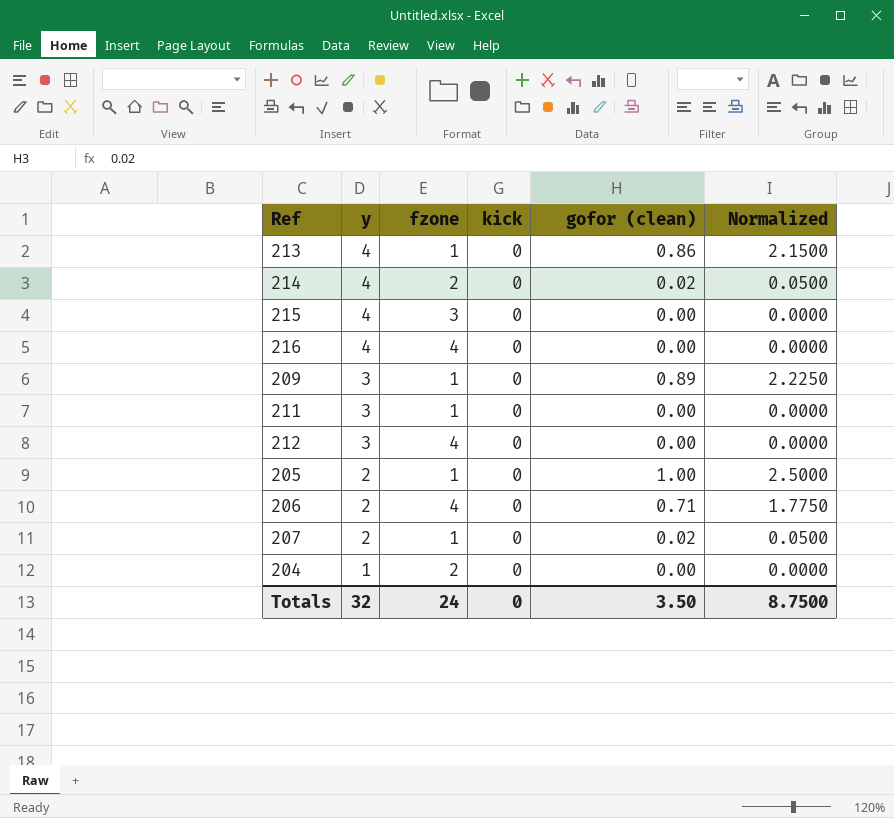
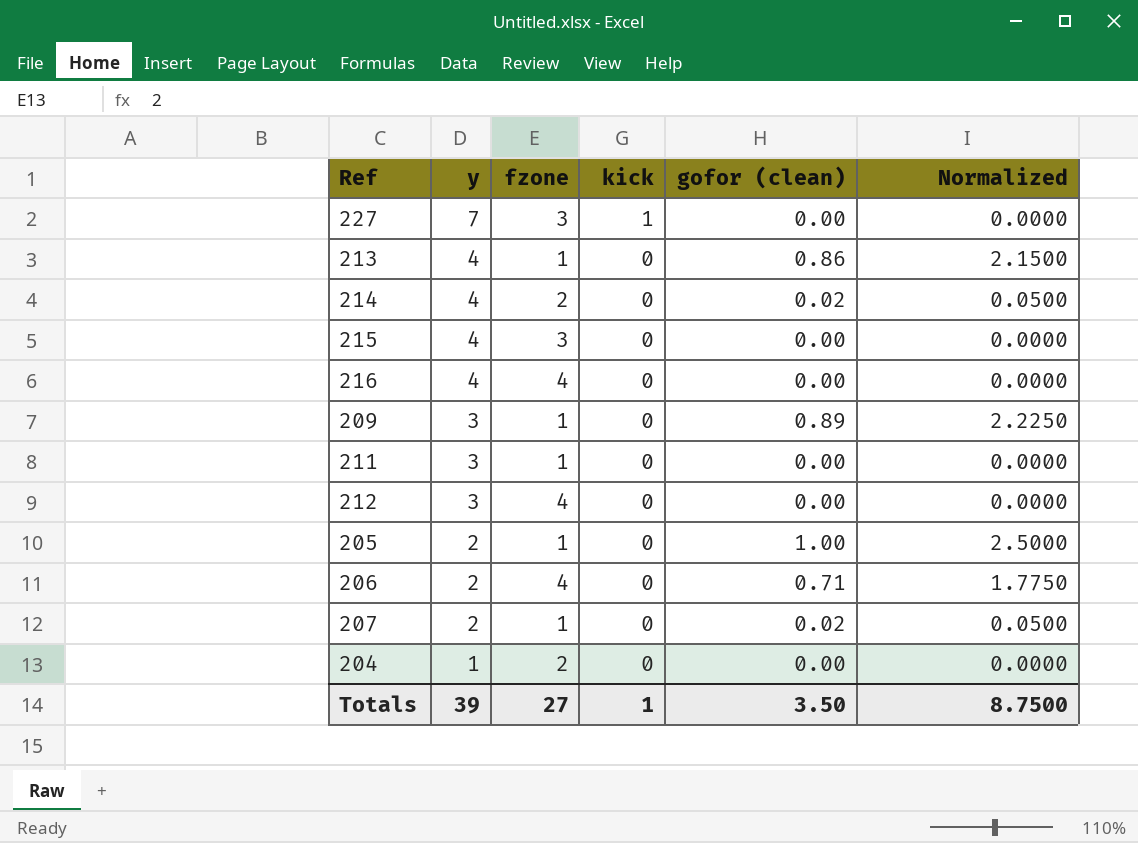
row 227: none -> 7 | 3 | 1 | 0.00 | 0.0000
Totals | y: 32 -> 39
Totals | fzone: 24 -> 27
Totals | kick: 0 -> 1

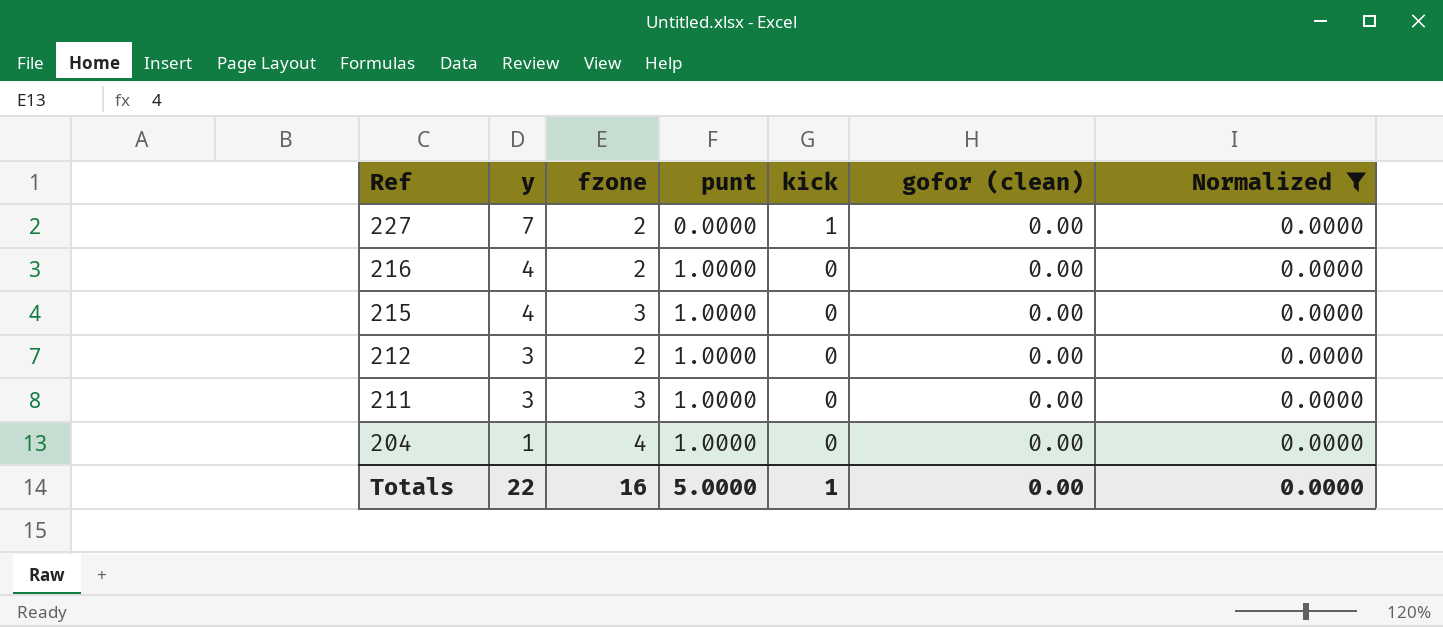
filter: none -> Normalized = 0.0000
row order: y descending -> Ref descending
column punt | position: none -> 4
227 | fzone: 3 -> 2
216 | fzone: 4 -> 2
212 | fzone: 4 -> 2
211 | fzone: 1 -> 3
204 | fzone: 2 -> 4
Totals | y: 39 -> 22
Totals | fzone: 27 -> 16
Totals | gofor (clean): 3.50 -> 0.00
Totals | Normalized: 8.7500 -> 0.0000

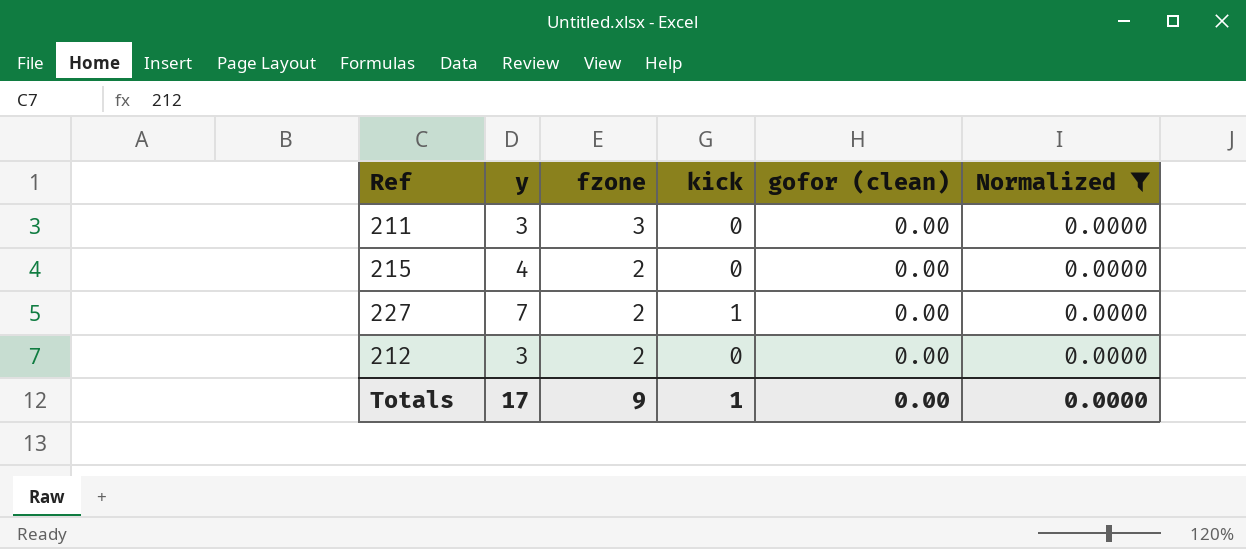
row order: Ref descending -> fzone descending
column punt | position: 4 -> none
row 216: 4 | 2 | 1.0000 | 0 | 0.00 | 0.0000 -> none
row 204: 1 | 4 | 1.0000 | 0 | 0.00 | 0.0000 -> none
215 | fzone: 3 -> 2
Totals | y: 22 -> 17
Totals | fzone: 16 -> 9

